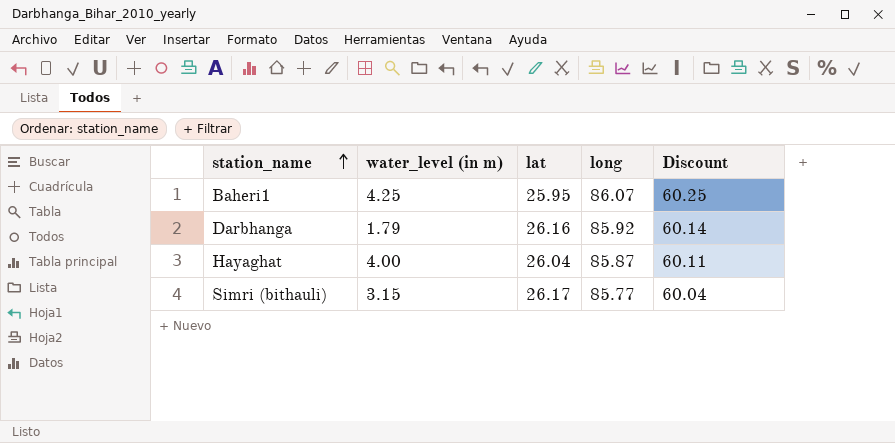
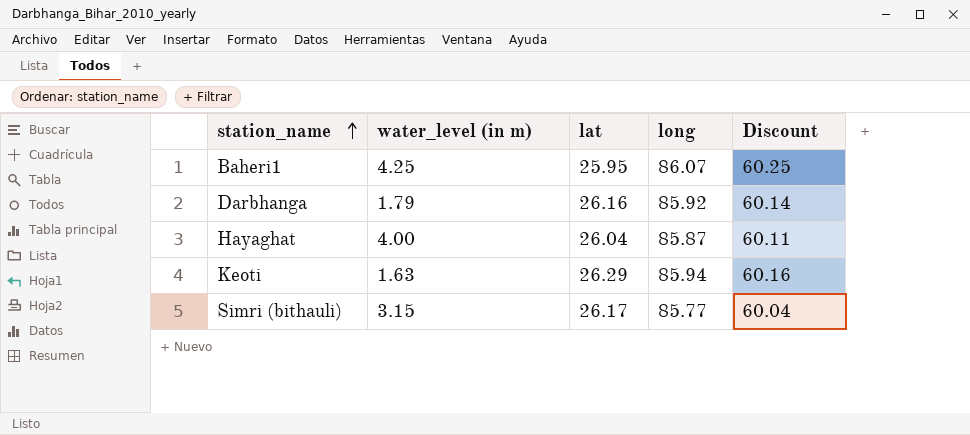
row Keoti: none -> 1.63 | 26.29 | 85.94 | 60.16

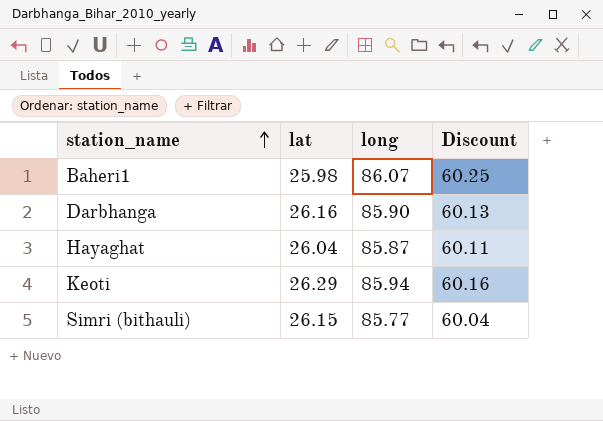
column water_level (in m) | position: 2 -> none
Baheri1 | lat: 25.95 -> 25.98
Darbhanga | long: 85.92 -> 85.90
Darbhanga | Discount: 60.14 -> 60.13
Simri (bithauli) | lat: 26.17 -> 26.15

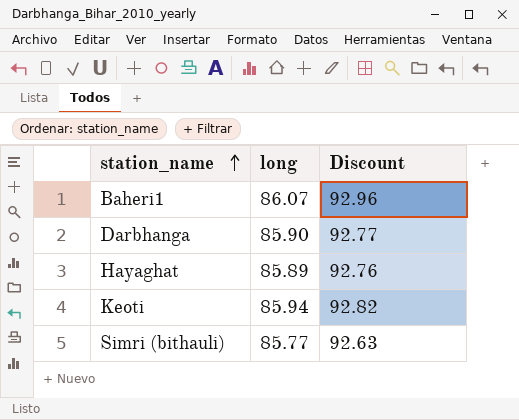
column lat | position: 2 -> none
column Discount | formula: [long] * 0.7 -> [long] * 1.08
Hayaghat | long: 85.87 -> 85.89

